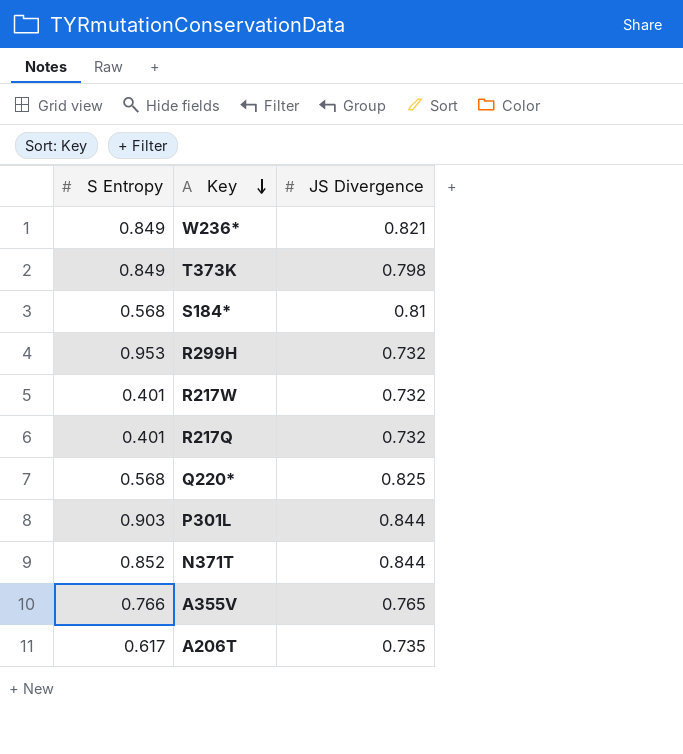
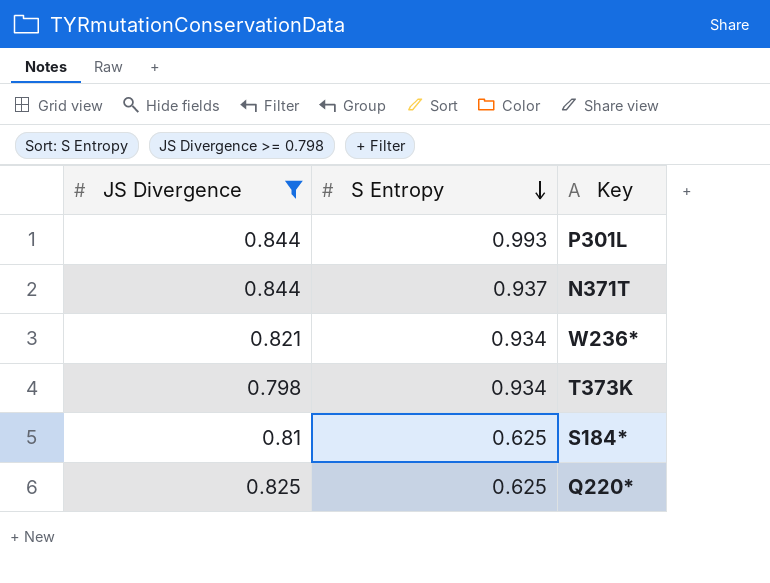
filter: none -> JS Divergence >= 0.798
row order: Key descending -> S Entropy descending
column JS Divergence | position: 3 -> 1
P301L | S Entropy: 0.903 -> 0.993
N371T | S Entropy: 0.852 -> 0.937
W236* | S Entropy: 0.849 -> 0.934
T373K | S Entropy: 0.849 -> 0.934
S184* | S Entropy: 0.568 -> 0.625
Q220* | S Entropy: 0.568 -> 0.625

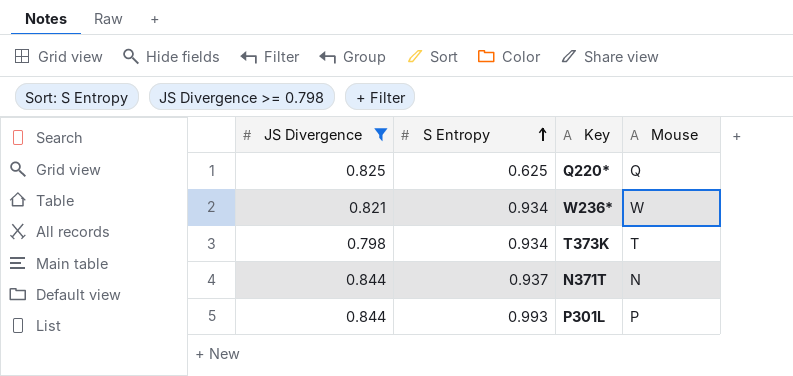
row order: S Entropy descending -> S Entropy ascending
column Mouse | position: none -> 4
row S184*: 0.81 | 0.625 -> none

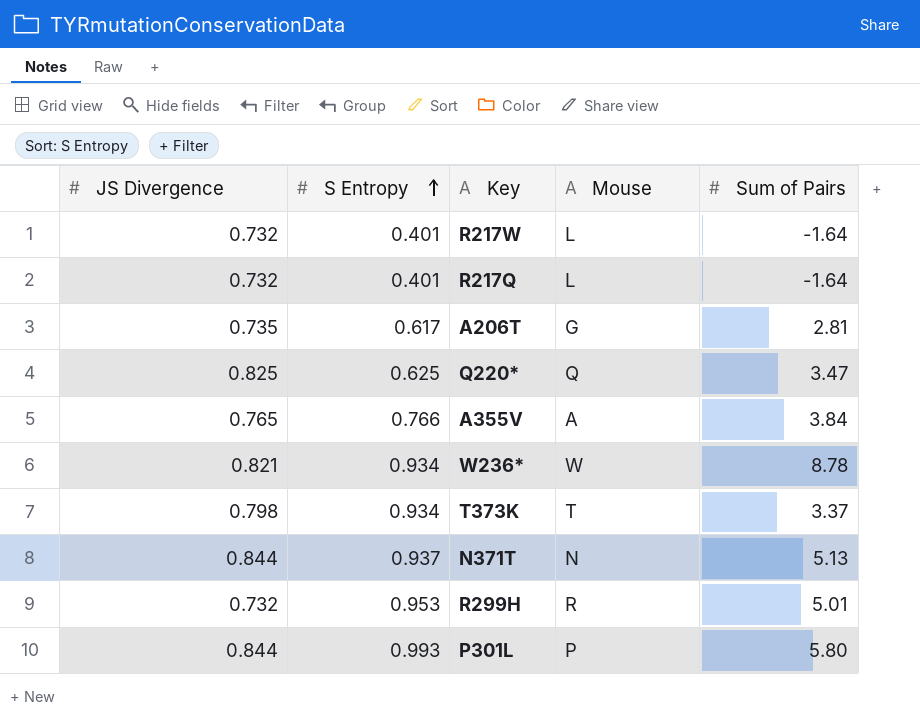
filter: JS Divergence >= 0.798 -> none
column Sum of Pairs | position: none -> 5

